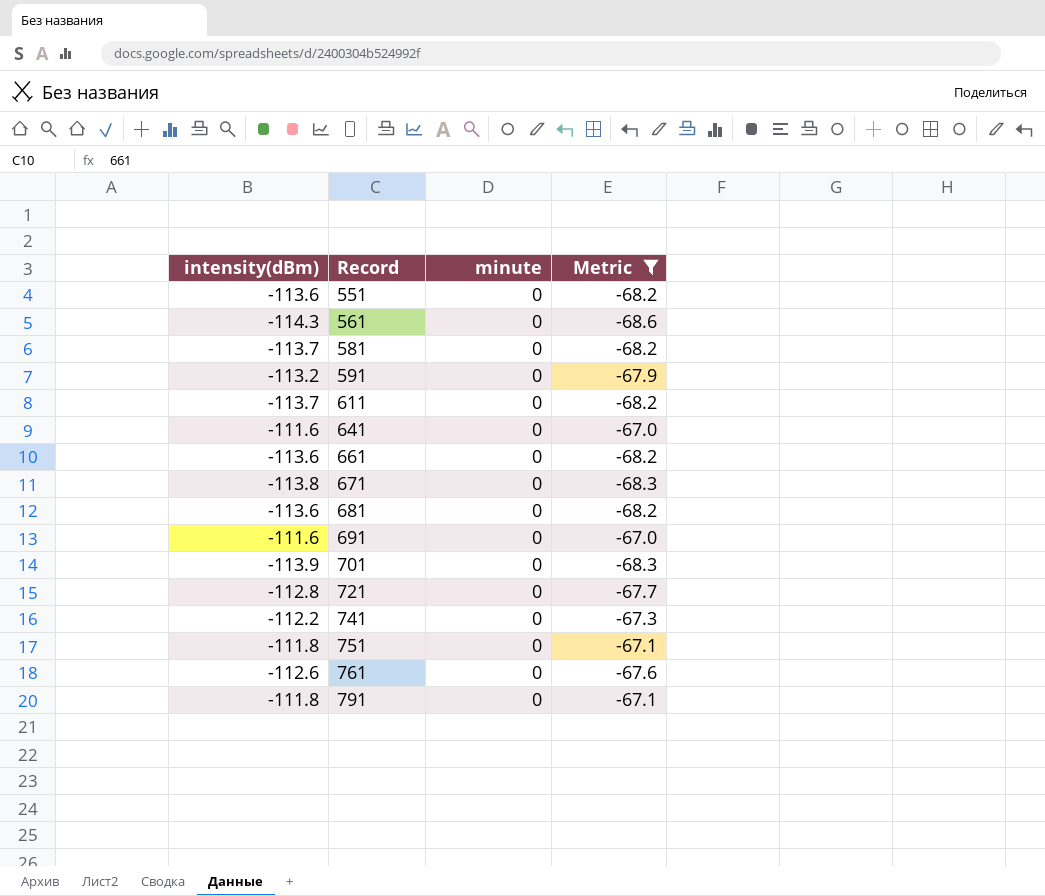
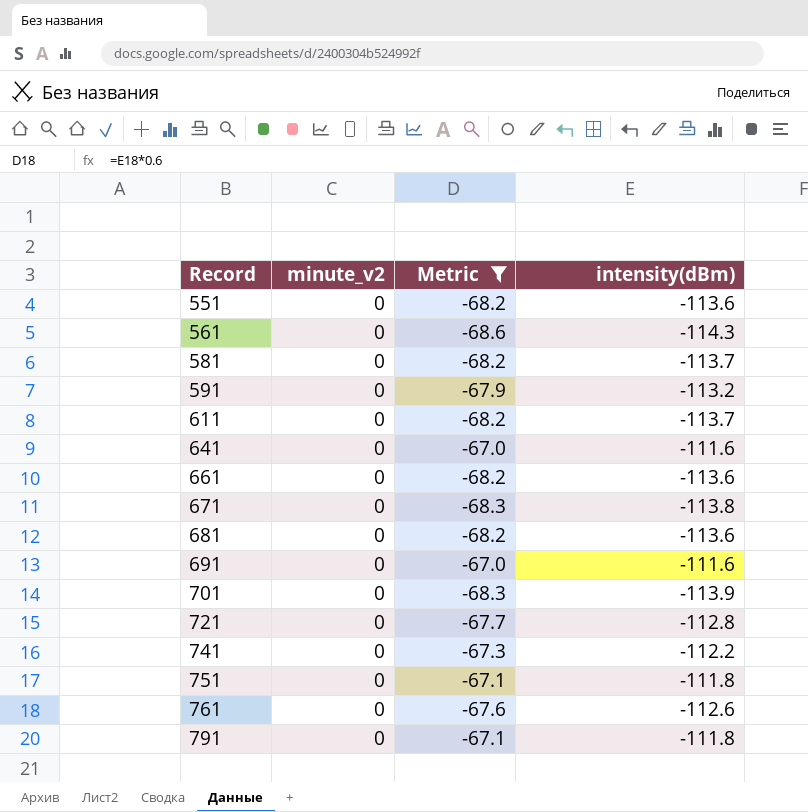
column name: minute -> minute_v2
column intensity(dBm) | position: 1 -> 4

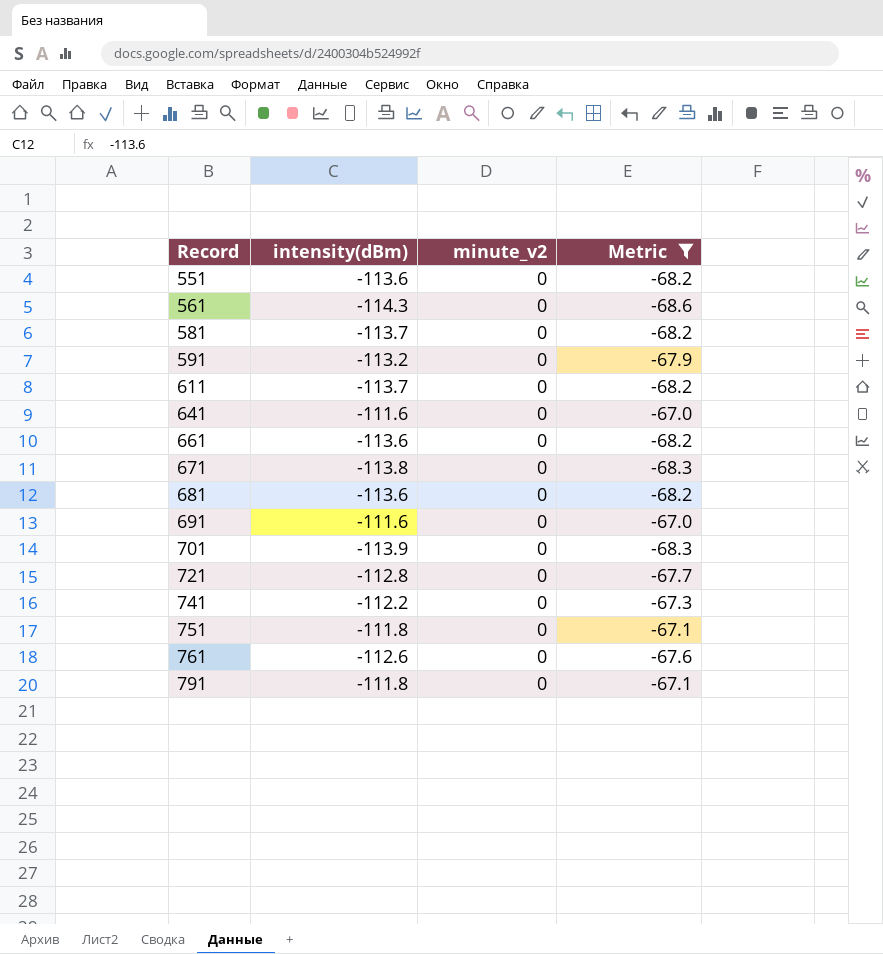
column intensity(dBm) | position: 4 -> 2

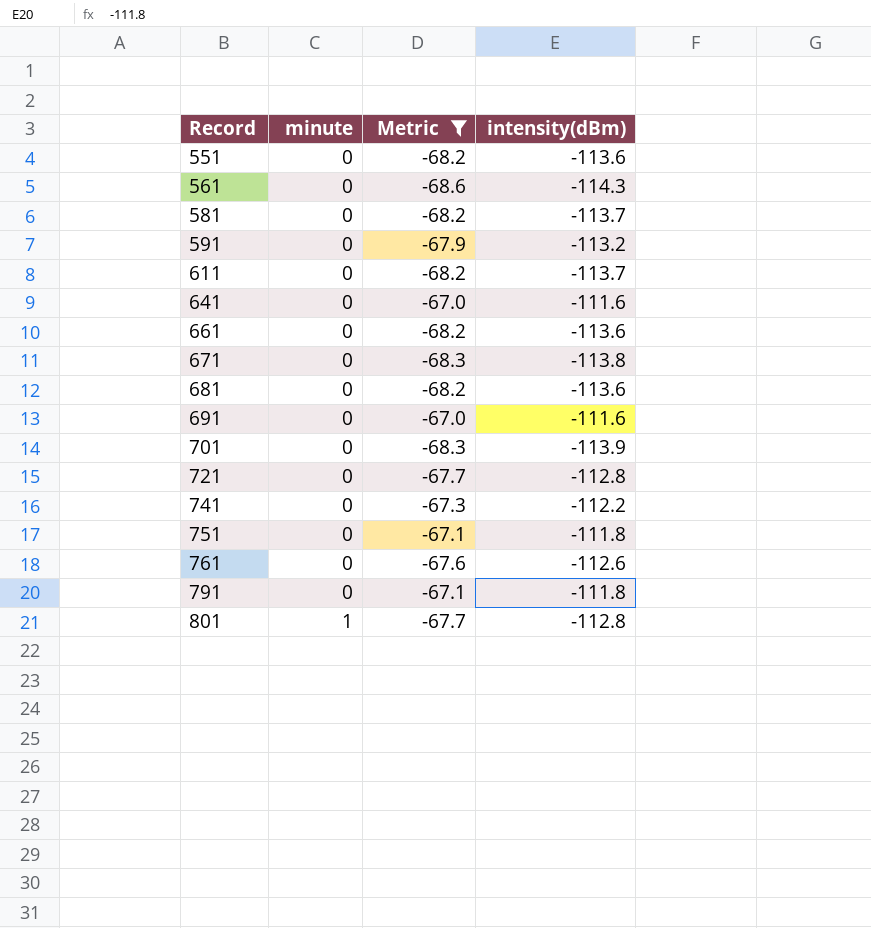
column name: minute_v2 -> minute
column intensity(dBm) | position: 2 -> 4
row 801: none -> 1 | -67.7 | -112.8

